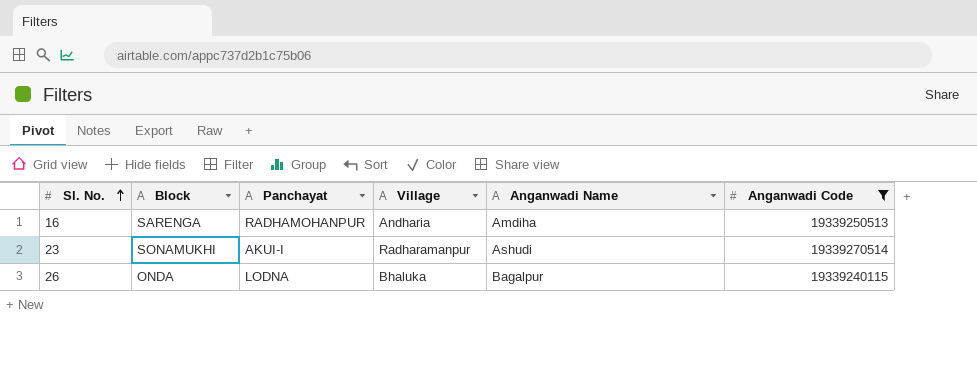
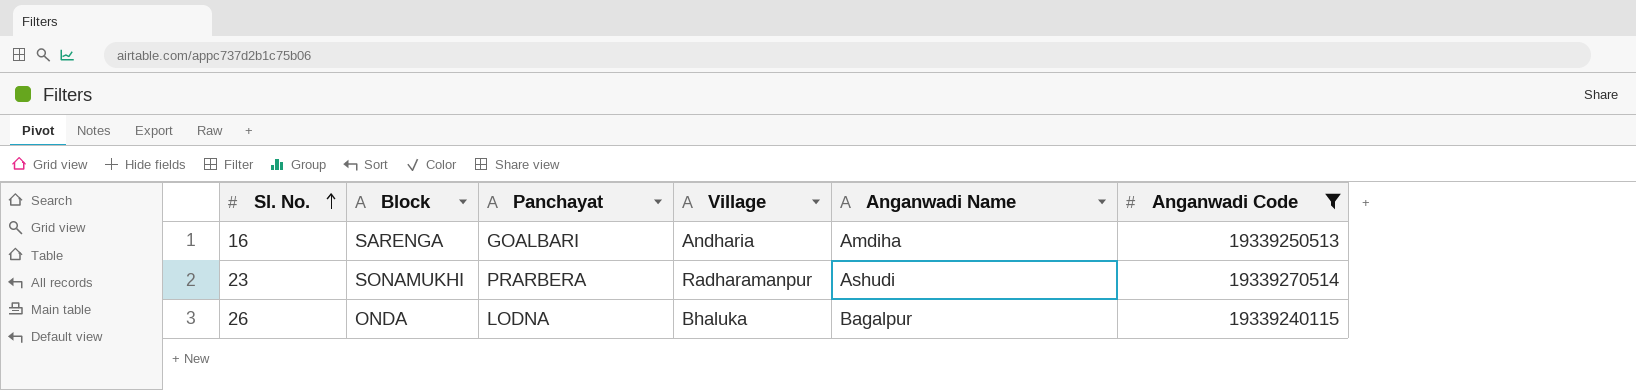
16 | Panchayat: RADHAMOHANPUR -> GOALBARI
23 | Panchayat: AKUI-I -> PRARBERA

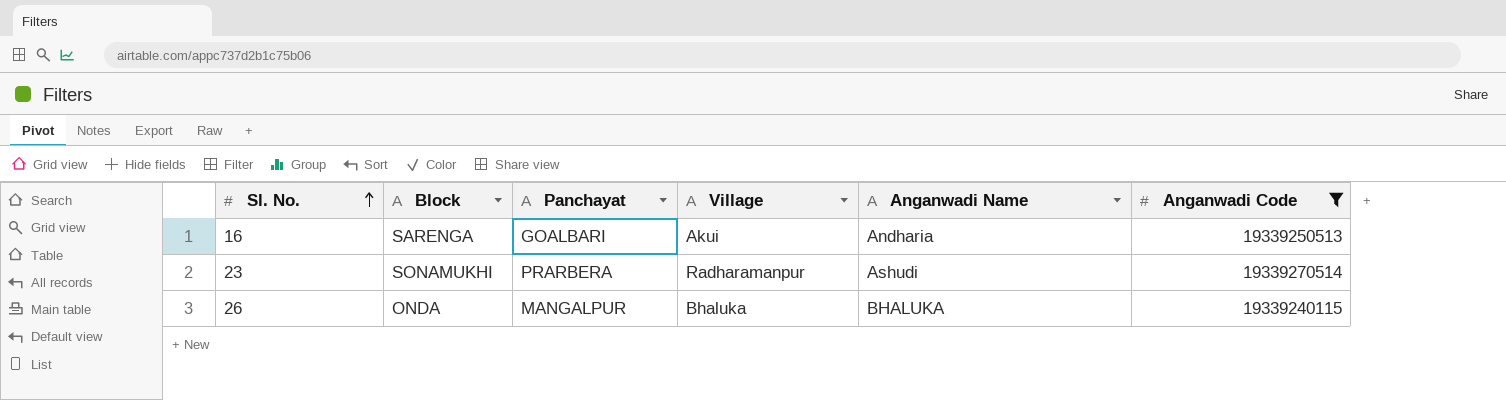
16 | Village: Andharia -> Akui
16 | Anganwadi Name: Amdiha -> Andharia
26 | Panchayat: LODNA -> MANGALPUR
26 | Anganwadi Name: Bagalpur -> BHALUKA

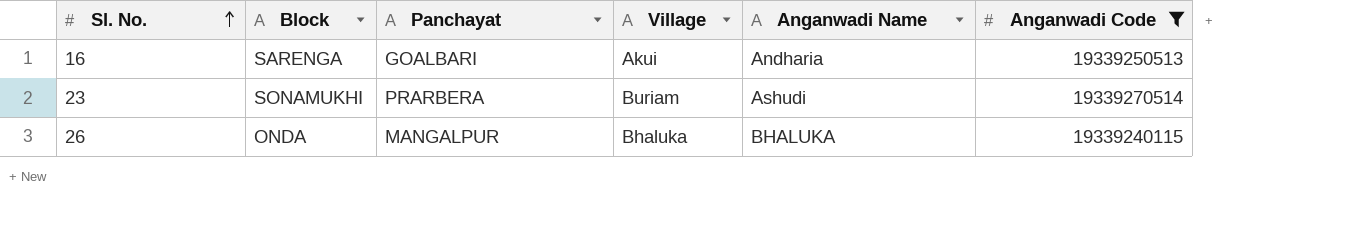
23 | Village: Radharamanpur -> Buriam

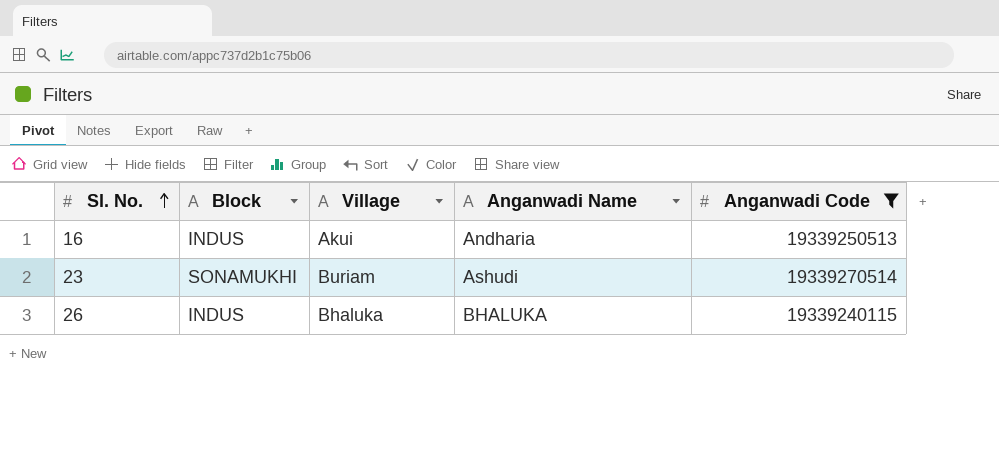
column Panchayat | position: 3 -> none
16 | Block: SARENGA -> INDUS
26 | Block: ONDA -> INDUS

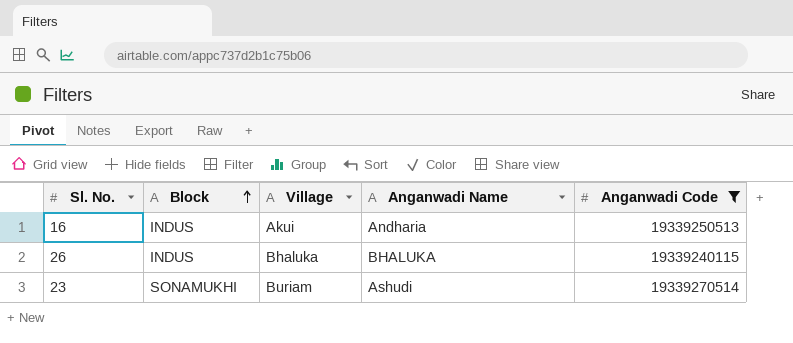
row order: Sl. No. ascending -> Block ascending

